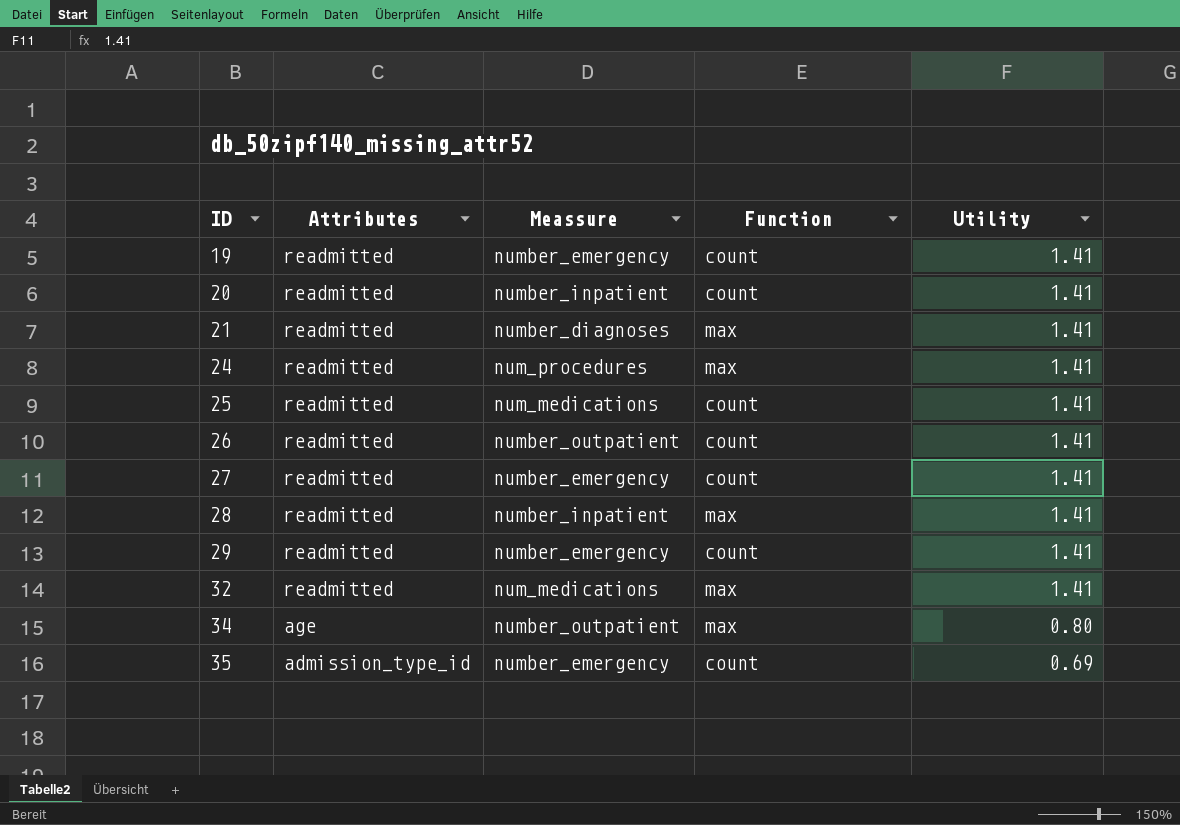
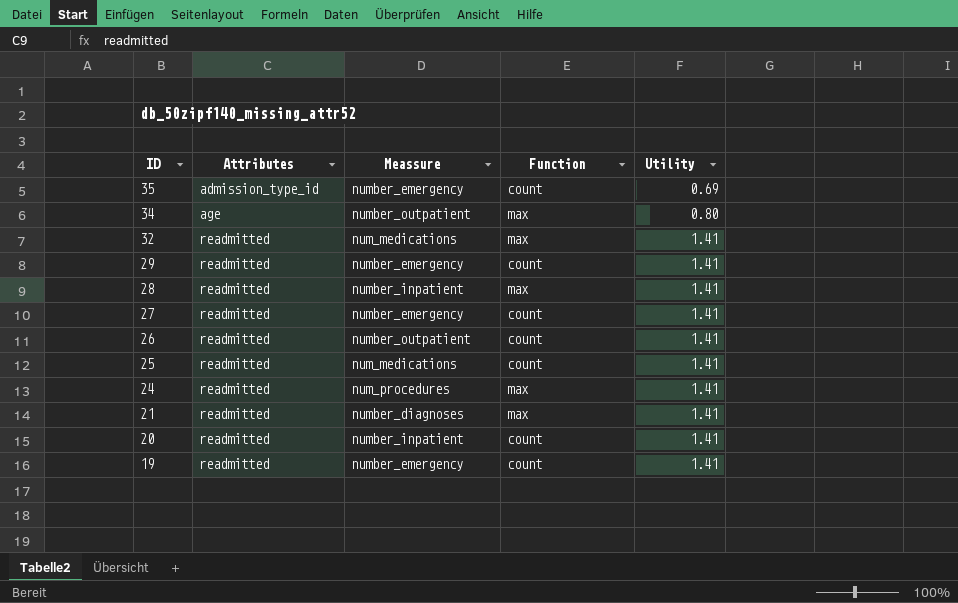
row order: ID ascending -> ID descending

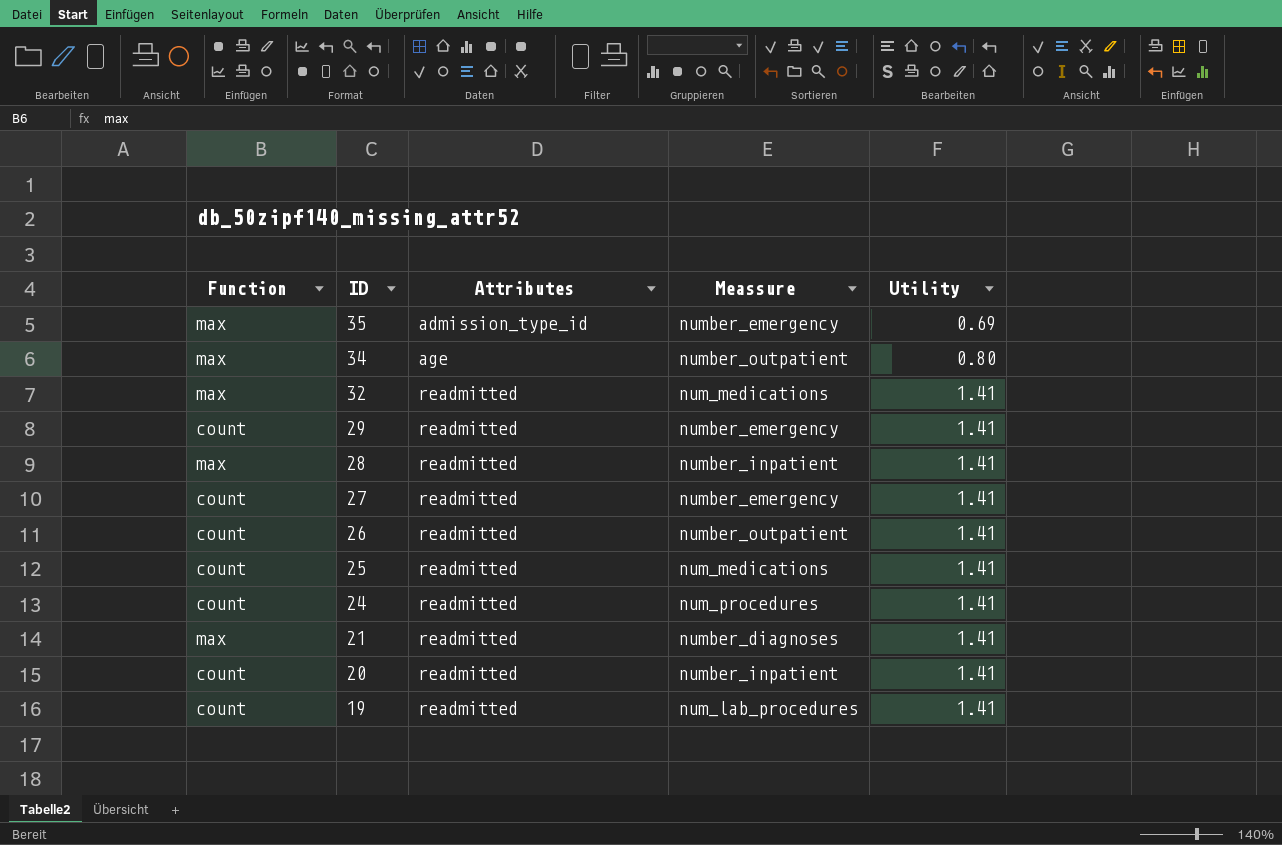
column Function | position: 4 -> 1
35 | Function: count -> max
24 | Function: max -> count
19 | Meassure: number_emergency -> num_lab_procedures

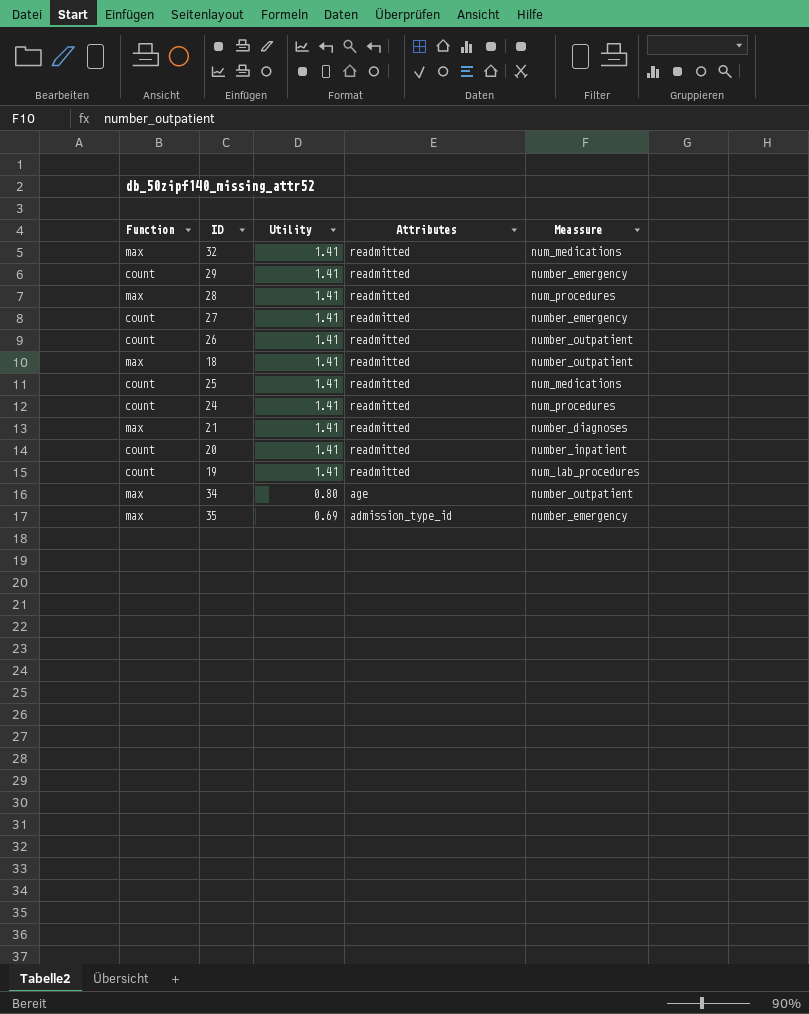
row order: ID descending -> Utility descending
column Utility | position: 5 -> 3
28 | Meassure: number_inpatient -> num_procedures
row 18: none -> max | 1.41 | readmitted | number_outpatient

